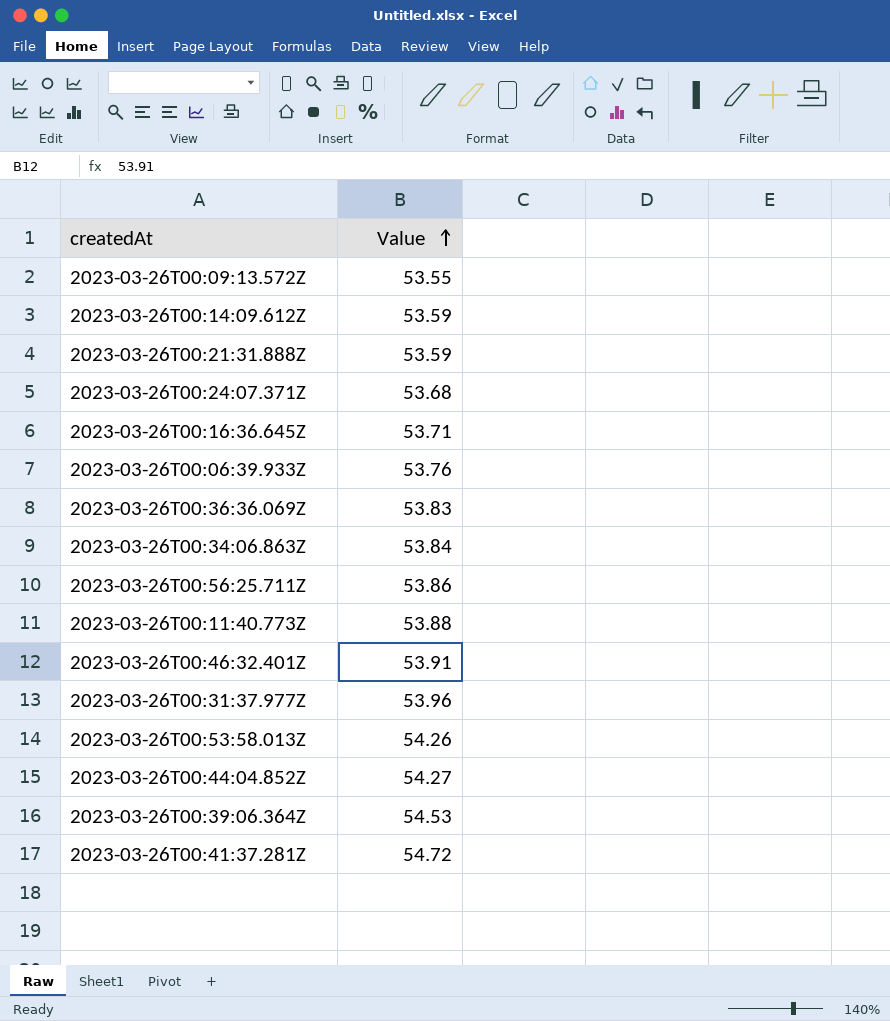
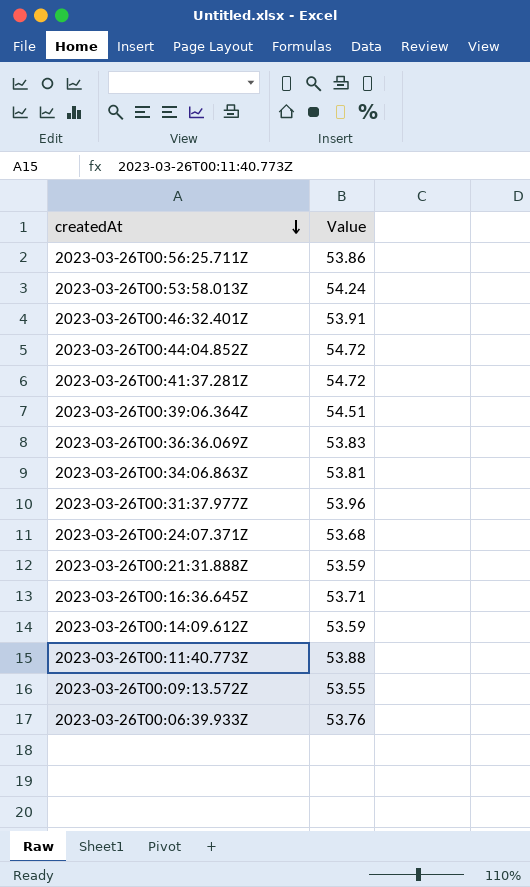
row order: Value ascending -> createdAt descending
2023-03-26T00:53:58.013Z | Value: 54.26 -> 54.24
2023-03-26T00:44:04.852Z | Value: 54.27 -> 54.72
2023-03-26T00:39:06.364Z | Value: 54.53 -> 54.51
2023-03-26T00:34:06.863Z | Value: 53.84 -> 53.81

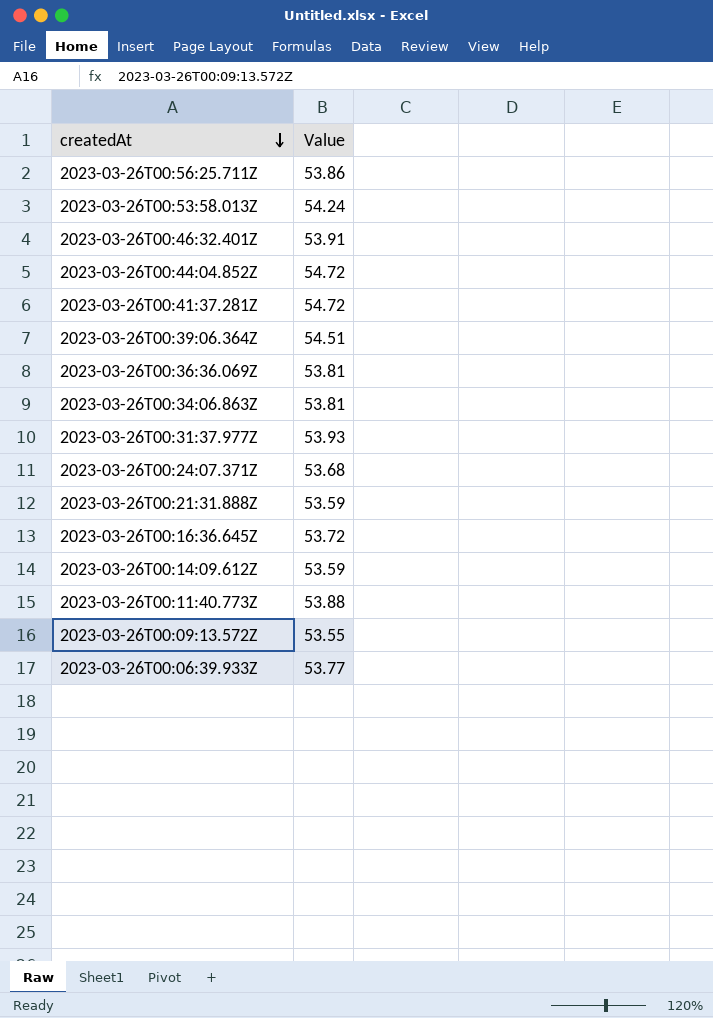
2023-03-26T00:36:36.069Z | Value: 53.83 -> 53.81
2023-03-26T00:31:37.977Z | Value: 53.96 -> 53.93
2023-03-26T00:16:36.645Z | Value: 53.71 -> 53.72
2023-03-26T00:06:39.933Z | Value: 53.76 -> 53.77

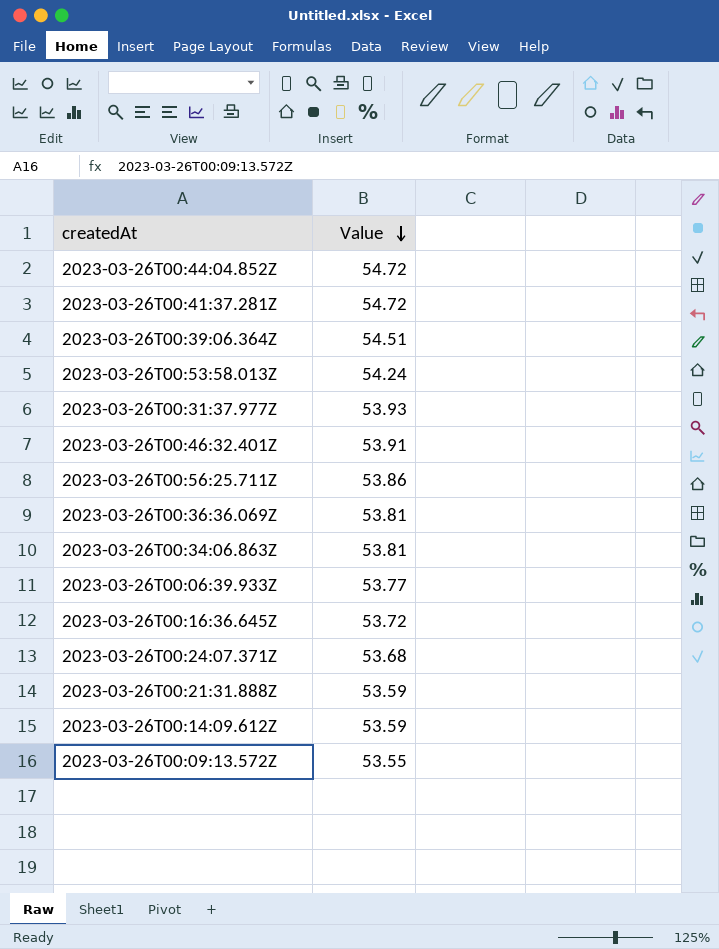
row order: createdAt descending -> Value descending
row 2023-03-26T00:11:40.773Z: 53.88 -> none

